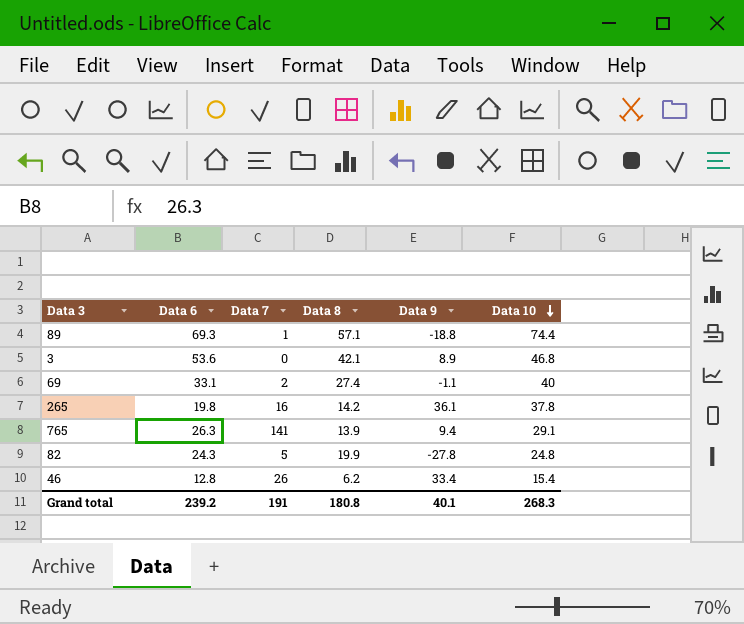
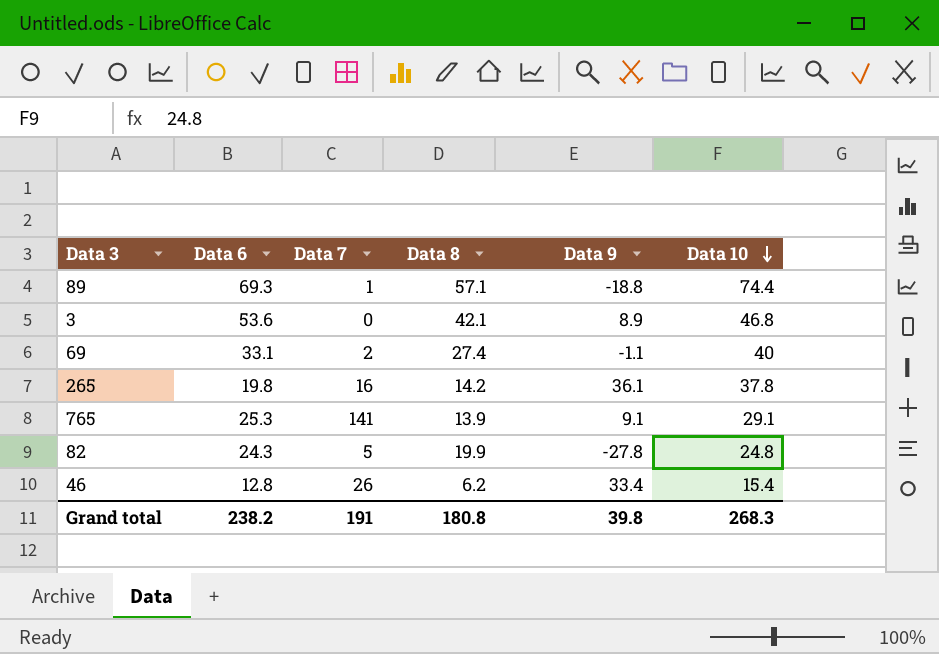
765 | Data 6: 26.3 -> 25.3
765 | Data 9: 9.4 -> 9.1
Grand total | Data 6: 239.2 -> 238.2
Grand total | Data 9: 40.1 -> 39.8

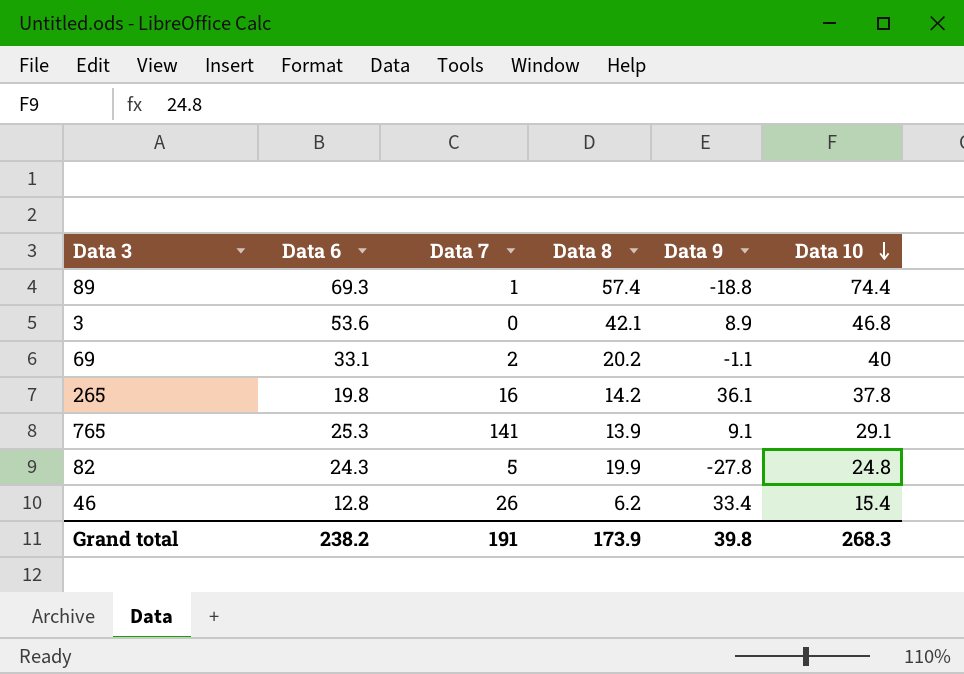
89 | Data 8: 57.1 -> 57.4
69 | Data 8: 27.4 -> 20.2
Grand total | Data 8: 180.8 -> 173.9

